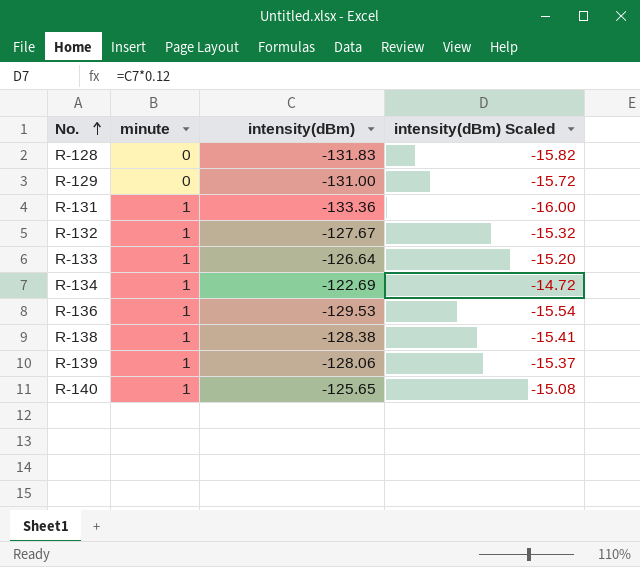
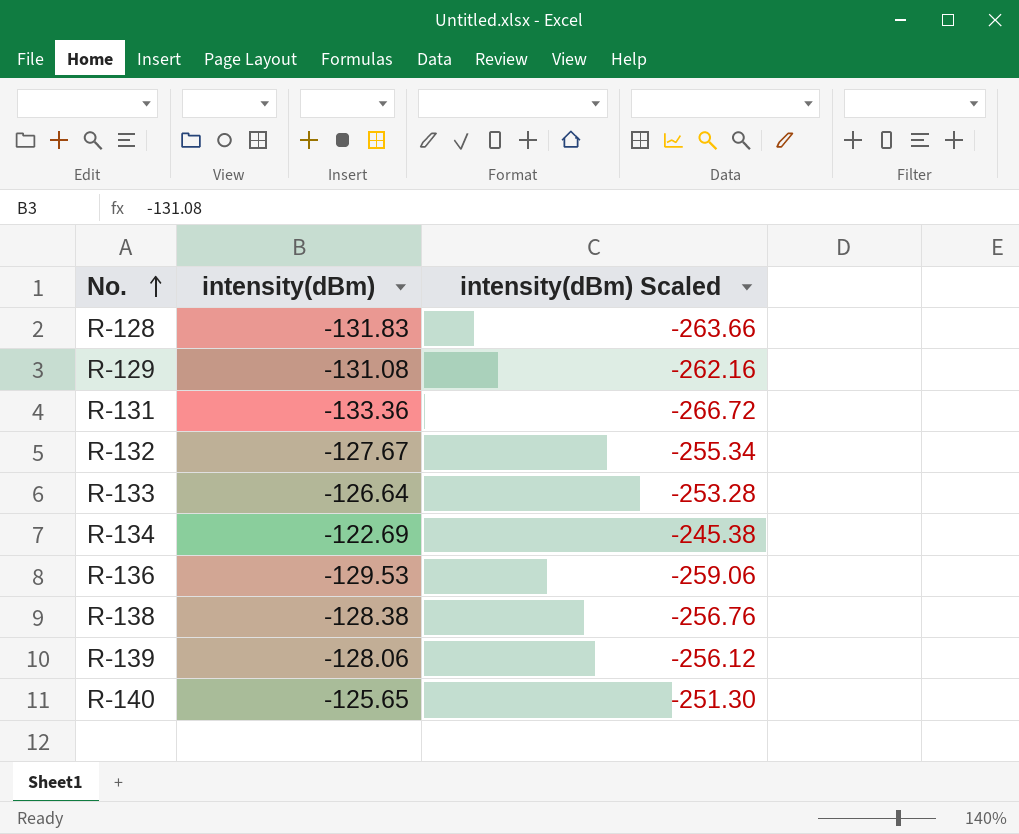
column minute | position: 2 -> none
column intensity(dBm) Scaled | formula: [intensity(dBm)] * 0.12 -> [intensity(dBm)] * 2
R-129 | intensity(dBm): -131.00 -> -131.08

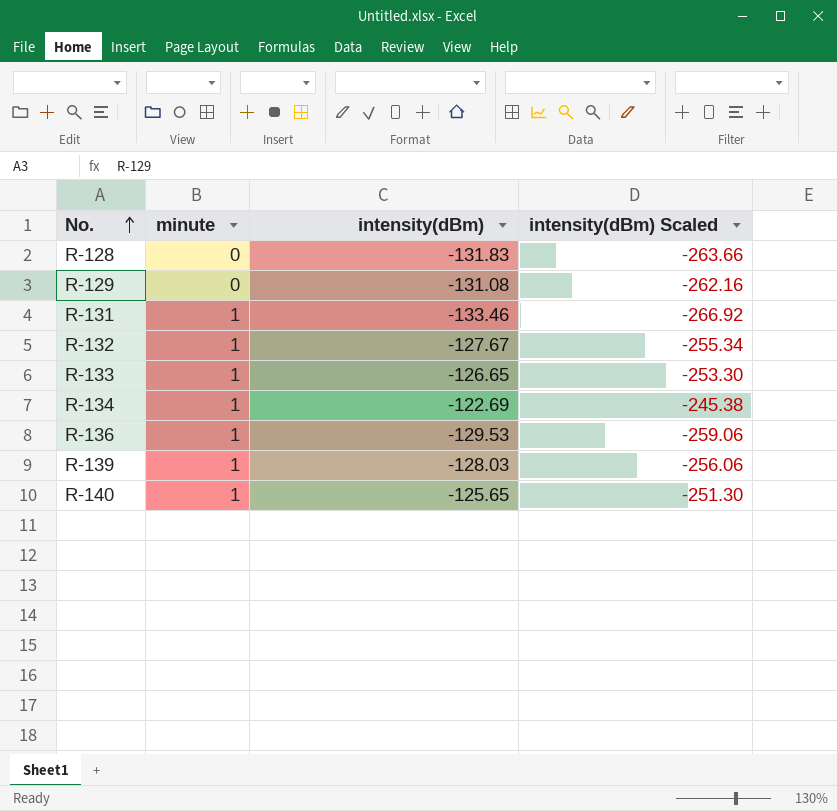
column minute | position: none -> 2
row R-138: -128.38 | -256.76 -> none
R-131 | intensity(dBm): -133.36 -> -133.46
R-131 | intensity(dBm) Scaled: -266.72 -> -266.92
R-133 | intensity(dBm): -126.64 -> -126.65
R-133 | intensity(dBm) Scaled: -253.28 -> -253.30
R-139 | intensity(dBm): -128.06 -> -128.03
R-139 | intensity(dBm) Scaled: -256.12 -> -256.06

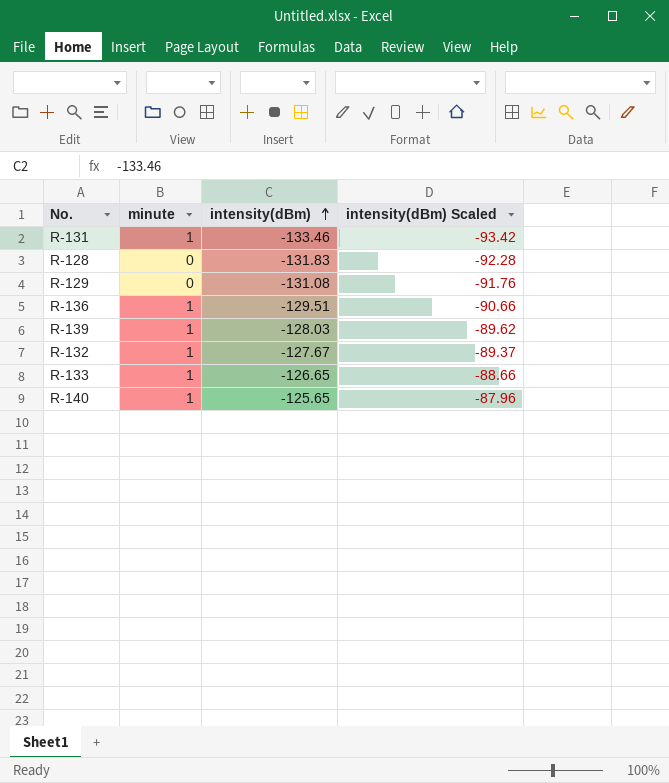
row order: No. ascending -> intensity(dBm) ascending
column intensity(dBm) Scaled | formula: [intensity(dBm)] * 2 -> [intensity(dBm)] * 0.7
row R-134: 1 | -122.69 | -245.38 -> none
R-136 | intensity(dBm): -129.53 -> -129.51

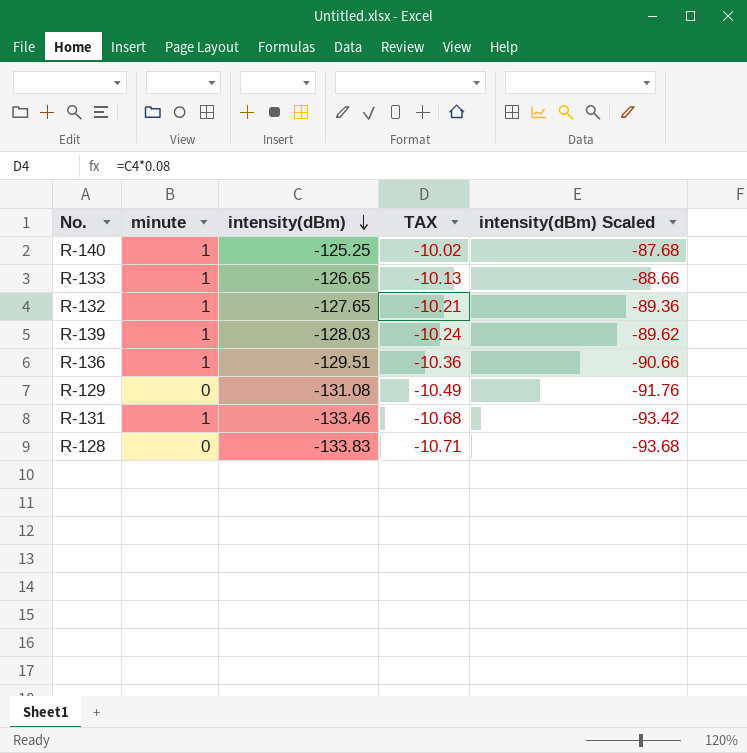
row order: intensity(dBm) ascending -> intensity(dBm) descending
column TAX | formula: none -> [intensity(dBm)] * 0.08
R-140 | intensity(dBm): -125.65 -> -125.25
R-140 | intensity(dBm) Scaled: -87.96 -> -87.68
R-132 | intensity(dBm): -127.67 -> -127.65
R-132 | intensity(dBm) Scaled: -89.37 -> -89.36
R-128 | intensity(dBm): -131.83 -> -133.83
R-128 | intensity(dBm) Scaled: -92.28 -> -93.68

